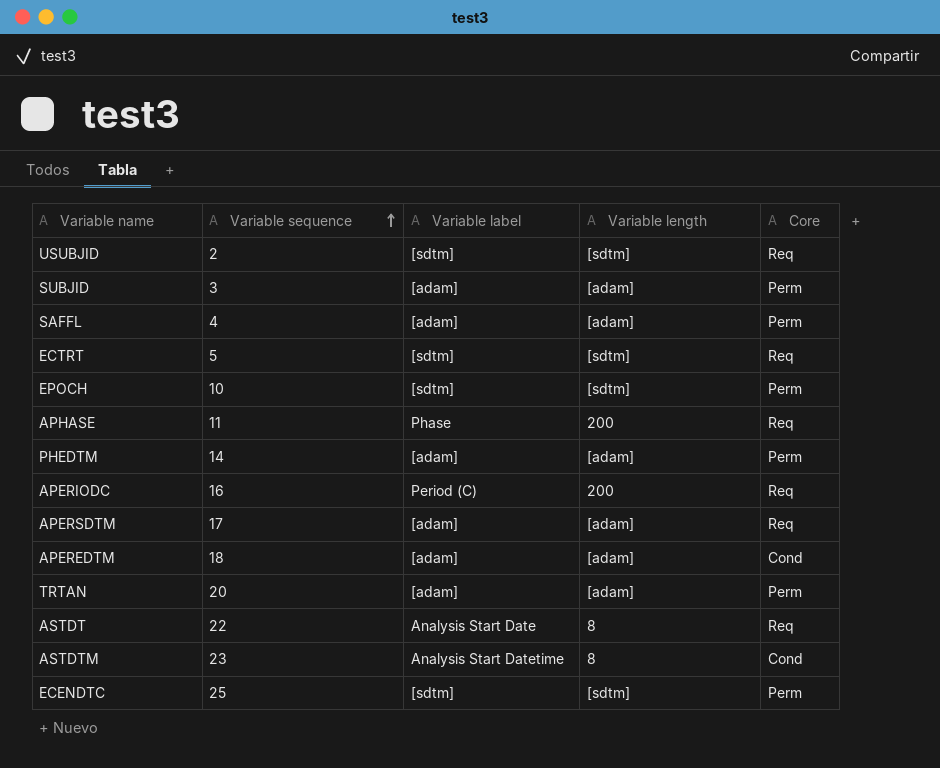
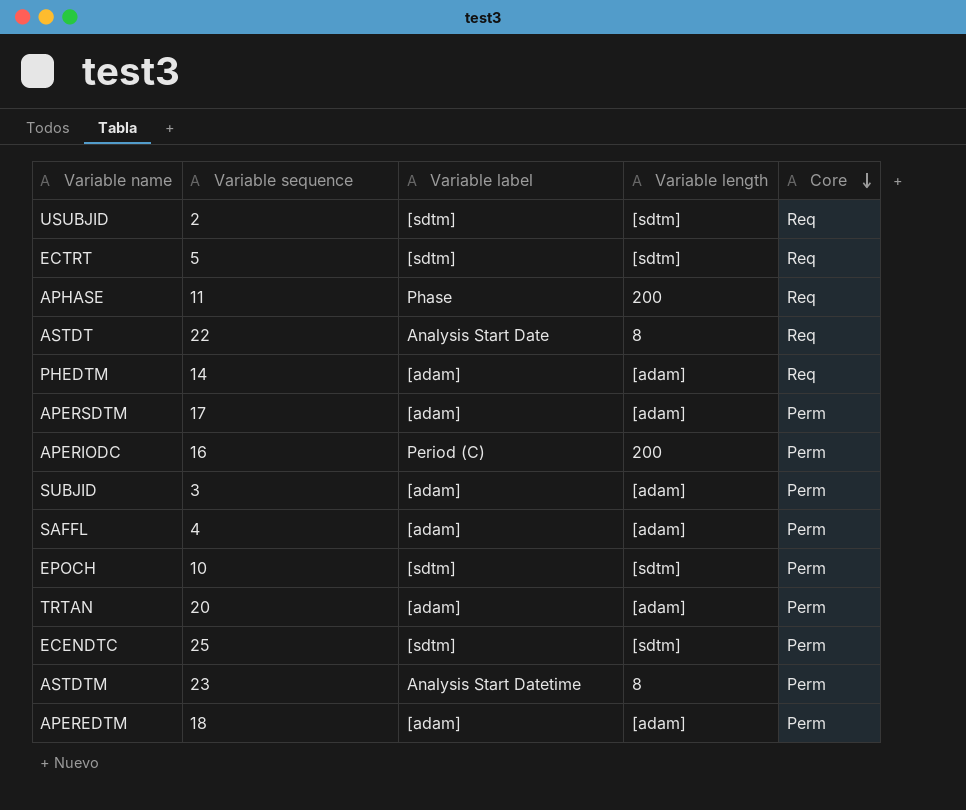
row order: Variable sequence ascending -> Core descending
PHEDTM | Core: Perm -> Req
APERSDTM | Core: Req -> Perm
APERIODC | Core: Req -> Perm
ASTDTM | Core: Cond -> Perm
APEREDTM | Core: Cond -> Perm

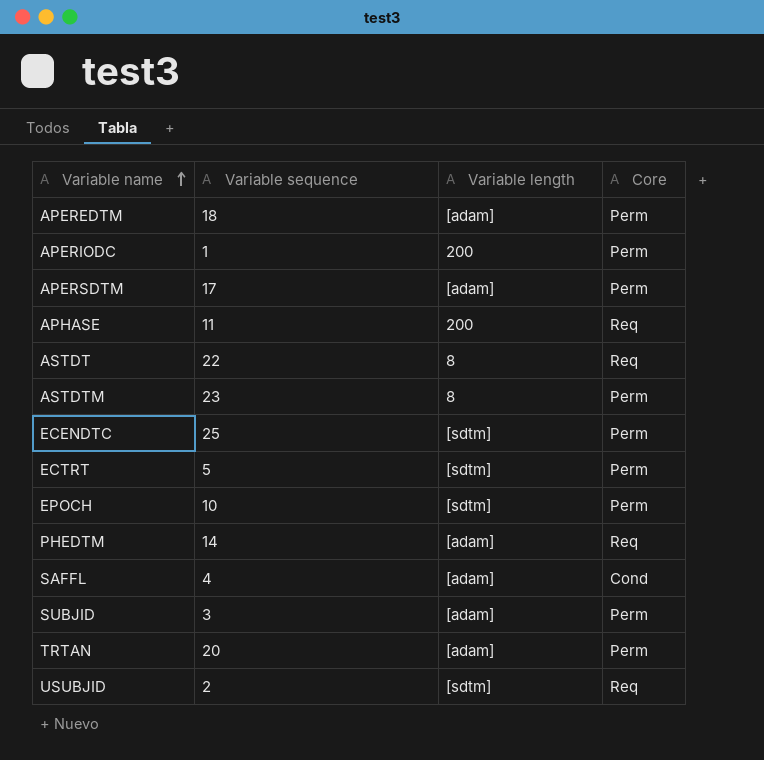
row order: Core descending -> Variable name ascending
column Variable label | position: 3 -> none
APERIODC | Variable sequence: 16 -> 1
ECTRT | Core: Req -> Perm
SAFFL | Core: Perm -> Cond

